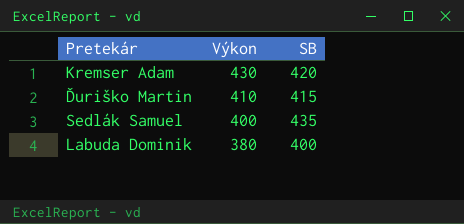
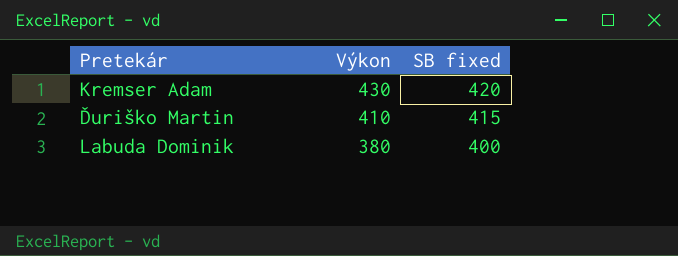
column name: SB -> SB fixed
row Sedlák Samuel: 400 | 435 -> none

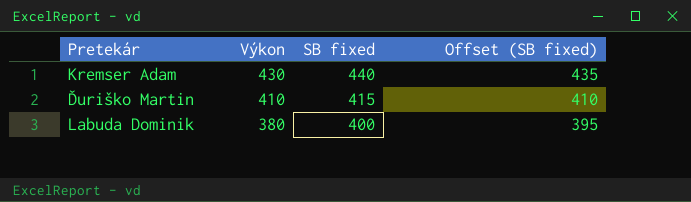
column Offset (SB fixed) | formula: none -> [SB fixed] - 5
Kremser Adam | SB fixed: 420 -> 440

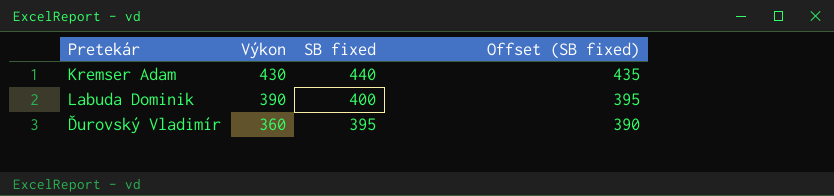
row Ďuriško Martin: 410 | 415 | 410 -> none
Labuda Dominik | Výkon: 380 -> 390
row Ďurovský Vladimír: none -> 360 | 395 | 390

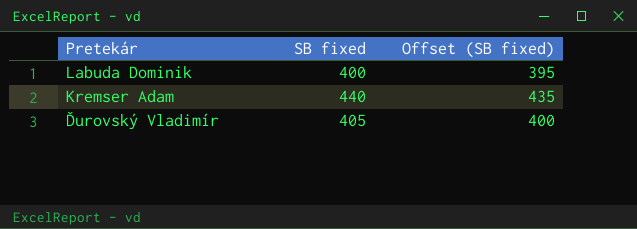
row order: Výkon descending -> Pretekár descending
column Výkon | position: 2 -> none
Ďurovský Vladimír | SB fixed: 395 -> 405
Ďurovský Vladimír | Offset (SB fixed): 390 -> 400

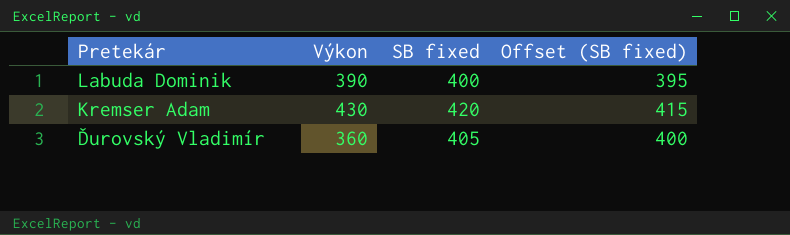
column Výkon | position: none -> 2
Kremser Adam | SB fixed: 440 -> 420
Kremser Adam | Offset (SB fixed): 435 -> 415

